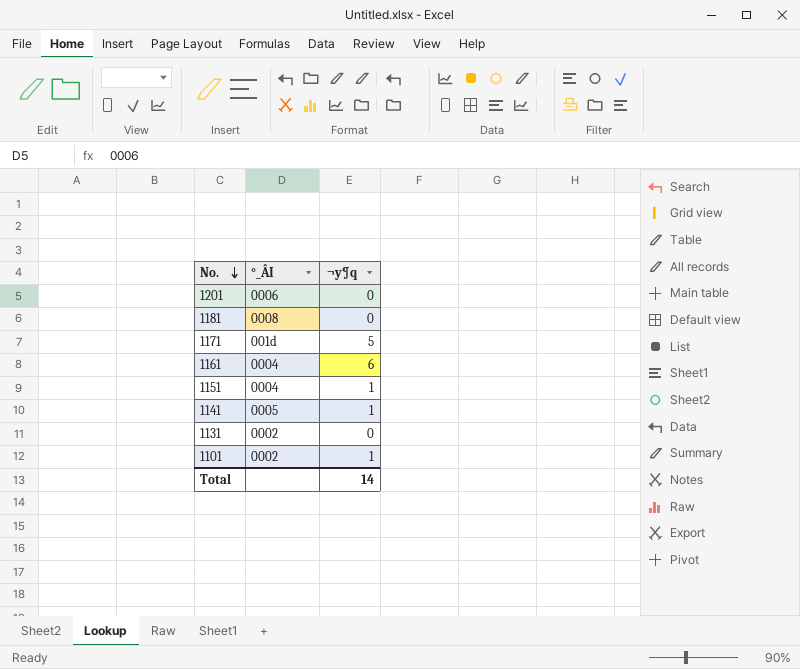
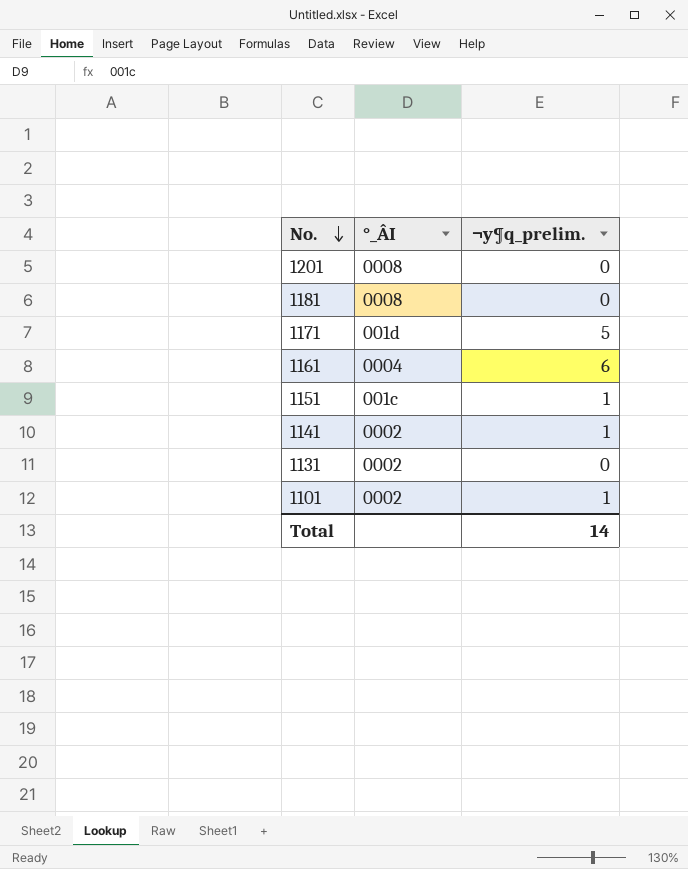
column name: ¬y¶q -> ¬y¶q_prelim.
1201 | °_ÂI: 0006 -> 0008
1151 | °_ÂI: 0004 -> 001c
1141 | °_ÂI: 0005 -> 0002

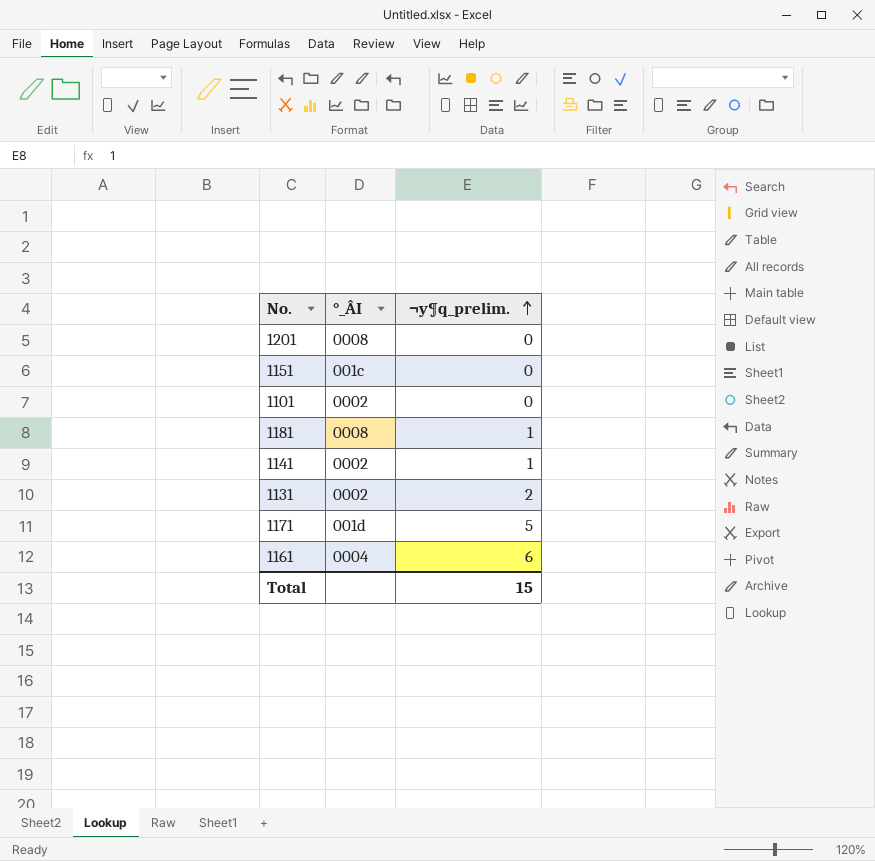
row order: No. descending -> ¬y¶q_prelim. ascending
1151 | ¬y¶q_prelim.: 1 -> 0
1101 | ¬y¶q_prelim.: 1 -> 0
1181 | ¬y¶q_prelim.: 0 -> 1
1131 | ¬y¶q_prelim.: 0 -> 2
Total | ¬y¶q_prelim.: 14 -> 15

